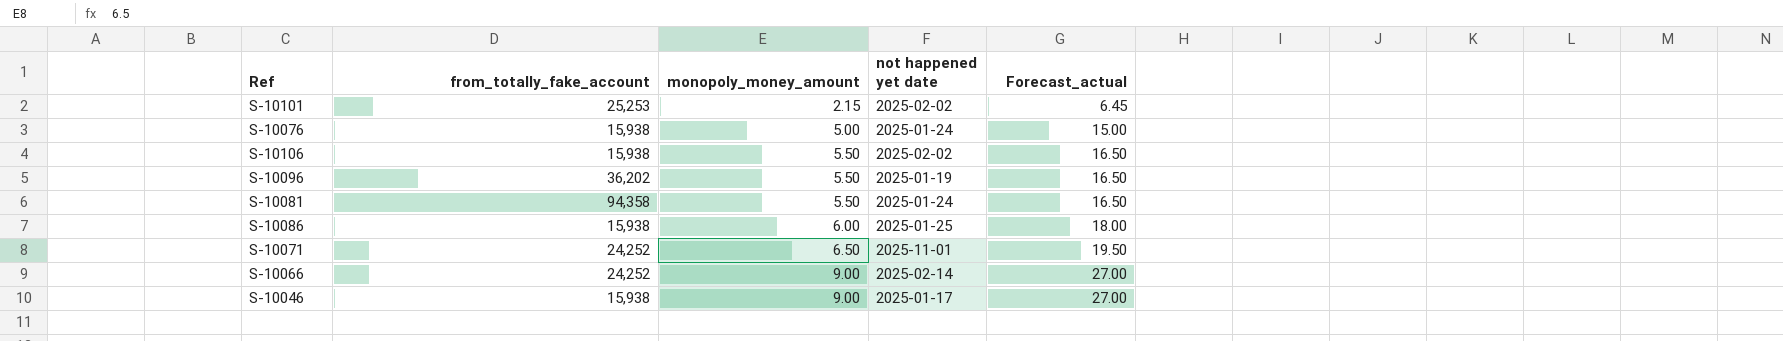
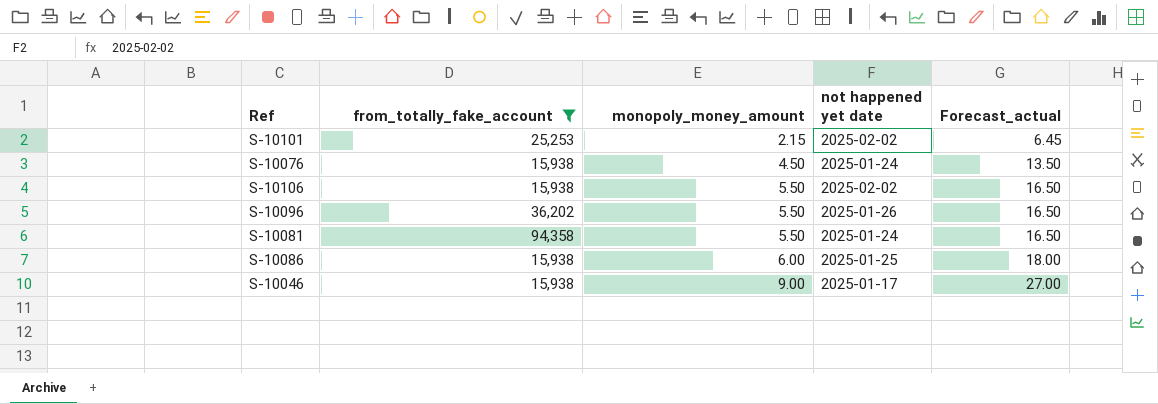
filter: none -> from_totally_fake_account != 24,252
S-10076 | monopoly_money_amount: 5.00 -> 4.50
S-10076 | Forecast_actual: 15.00 -> 13.50
S-10096 | not happened yet date: 2025-01-19 -> 2025-01-26

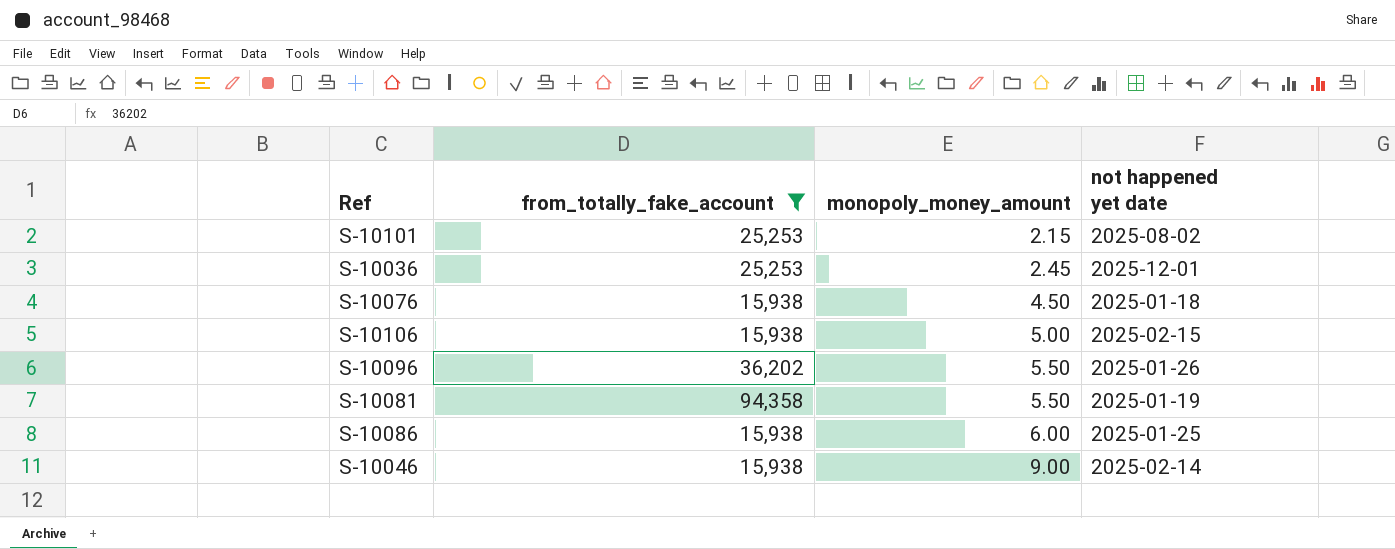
column Forecast_actual | formula: [monopoly_money_amount] * 3 -> none
S-10101 | not happened yet date: 2025-02-02 -> 2025-08-02
row S-10036: none -> 25,253 | 2.45 | 2025-12-01
S-10076 | not happened yet date: 2025-01-24 -> 2025-01-18
S-10106 | monopoly_money_amount: 5.50 -> 5.00
S-10106 | not happened yet date: 2025-02-02 -> 2025-02-15
S-10081 | not happened yet date: 2025-01-24 -> 2025-01-19
S-10046 | not happened yet date: 2025-01-17 -> 2025-02-14

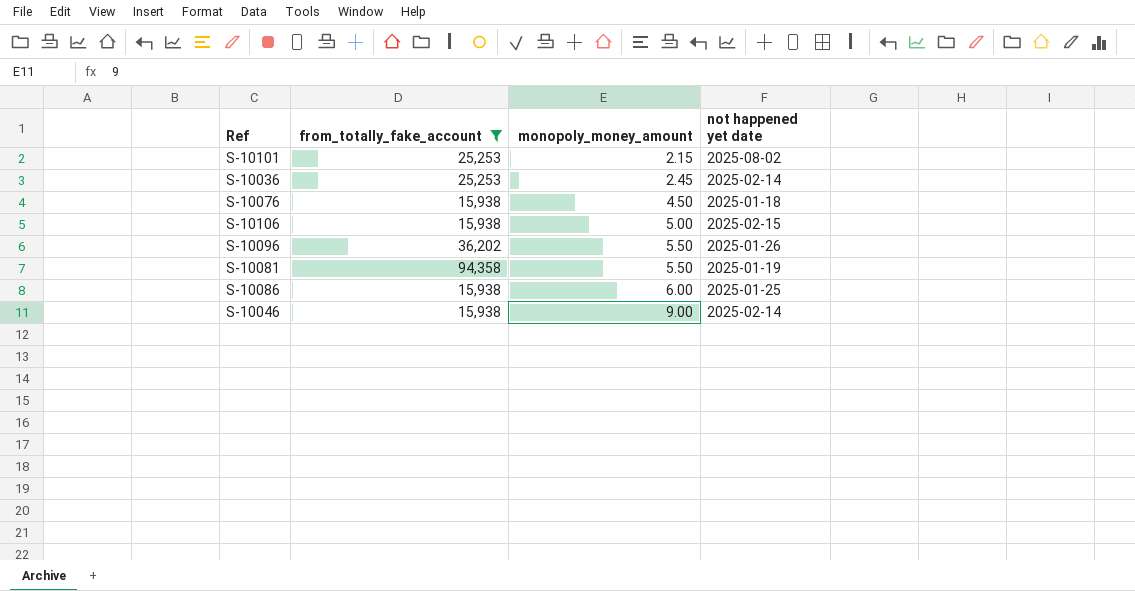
S-10036 | not happened yet date: 2025-12-01 -> 2025-02-14

